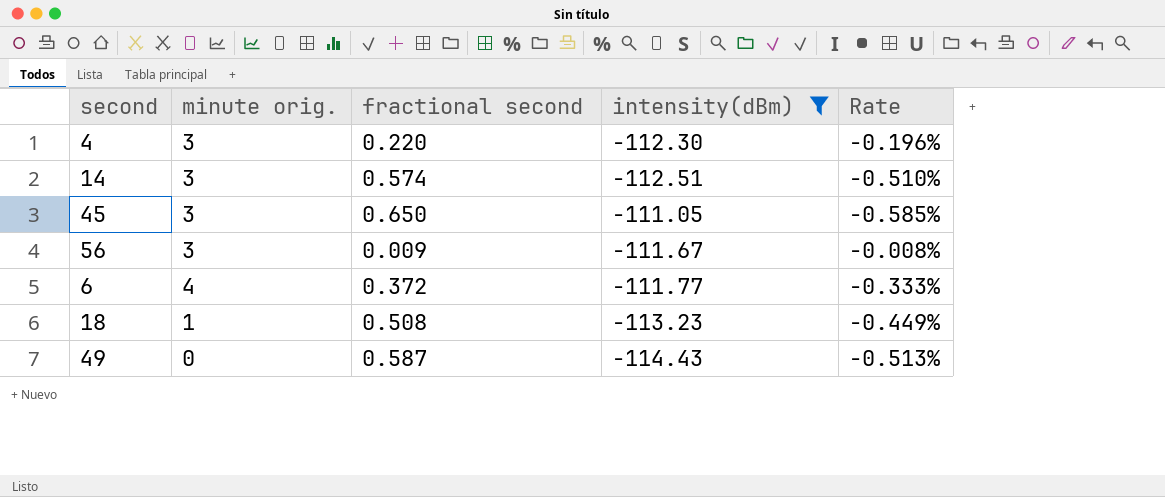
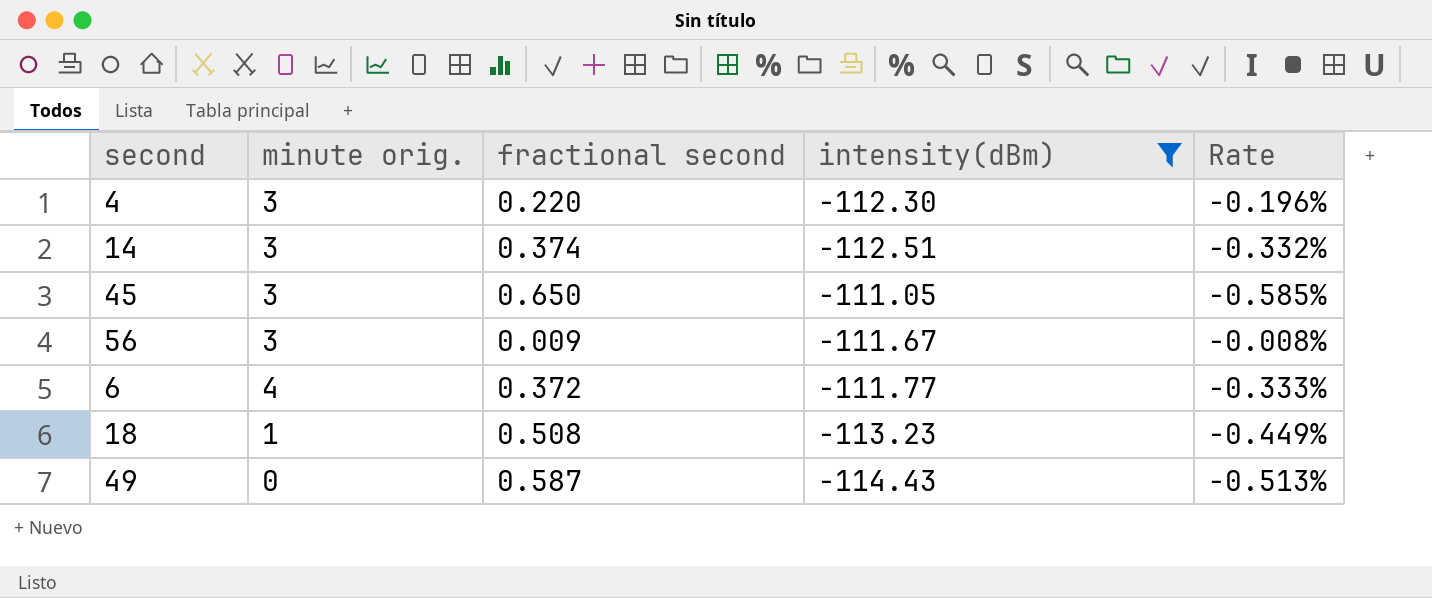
14 | fractional second: 0.574 -> 0.374
14 | Rate: -0.510% -> -0.332%

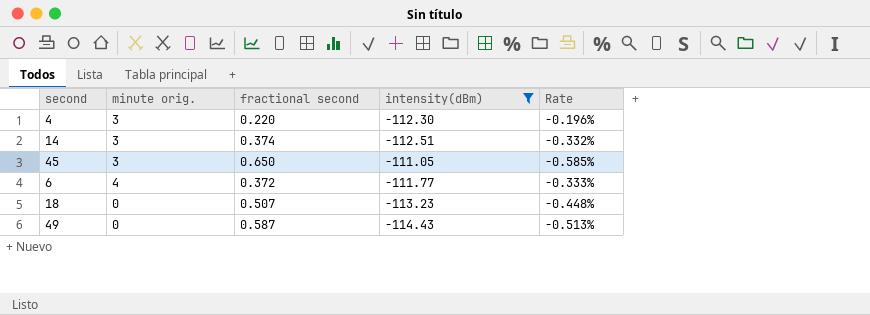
row 56: 3 | 0.009 | -111.67 | -0.008% -> none
18 | minute orig.: 1 -> 0
18 | fractional second: 0.508 -> 0.507
18 | Rate: -0.449% -> -0.448%

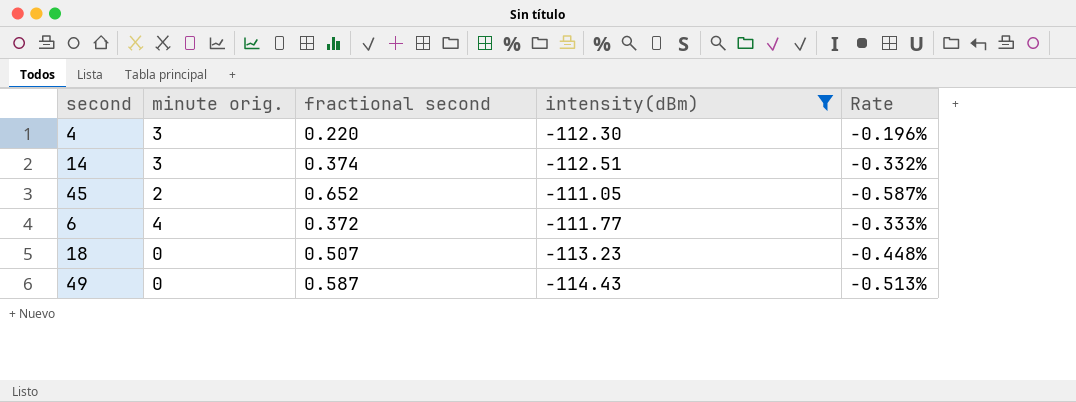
45 | minute orig.: 3 -> 2
45 | fractional second: 0.650 -> 0.652
45 | Rate: -0.585% -> -0.587%

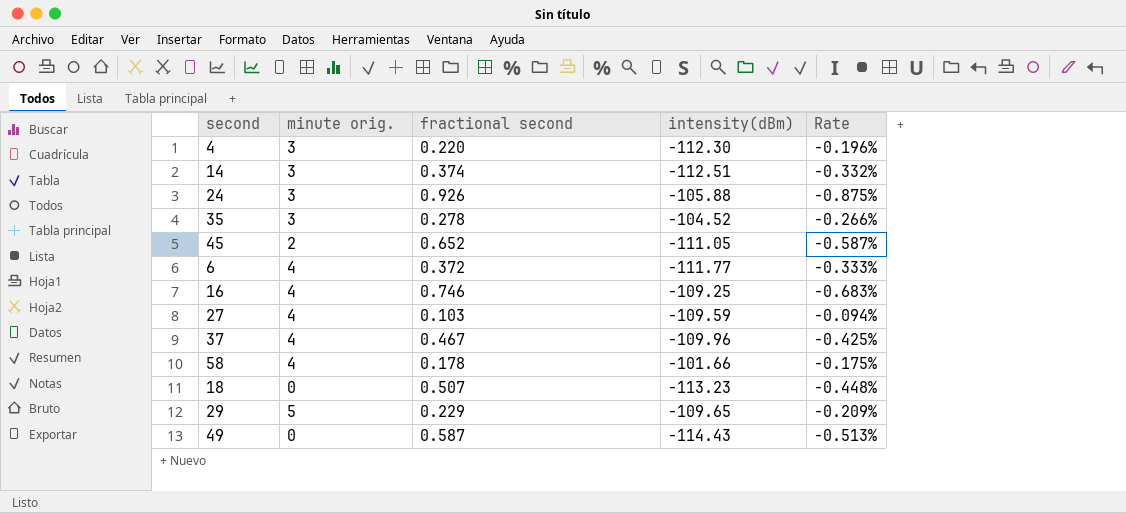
filter: intensity(dBm) <= -111.05 -> none

